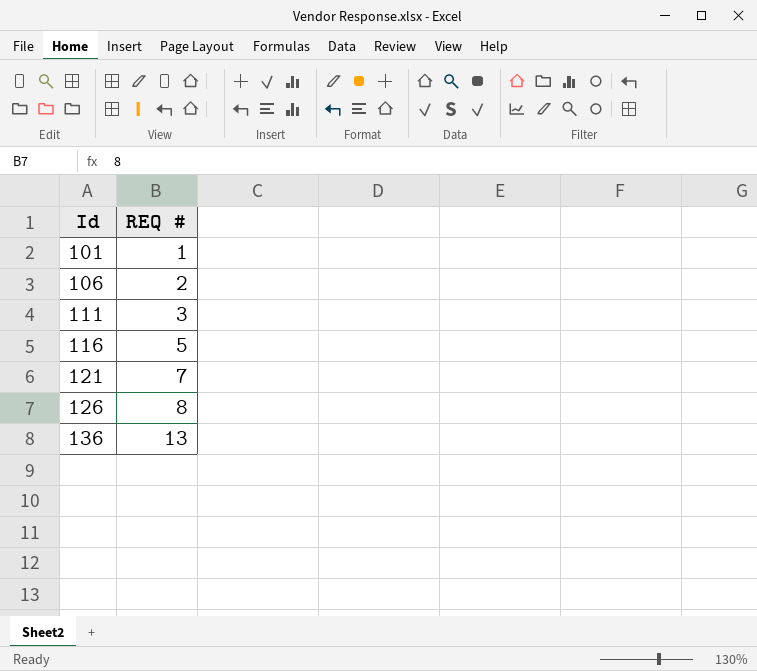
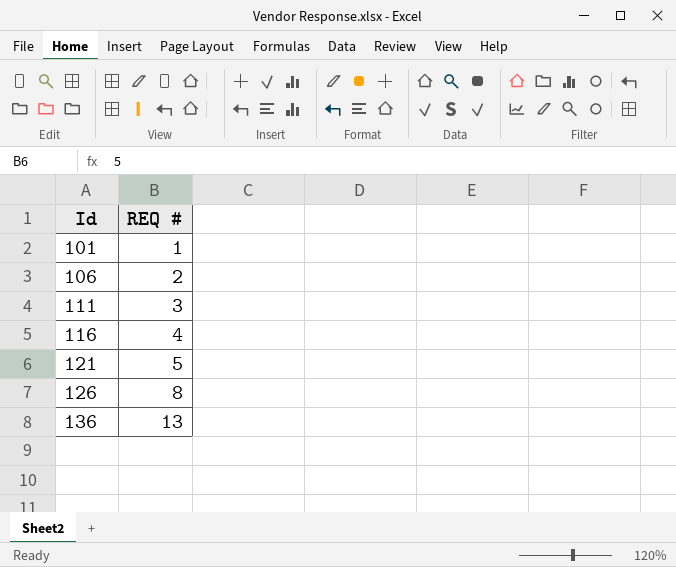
116 | REQ #: 5 -> 4
121 | REQ #: 7 -> 5

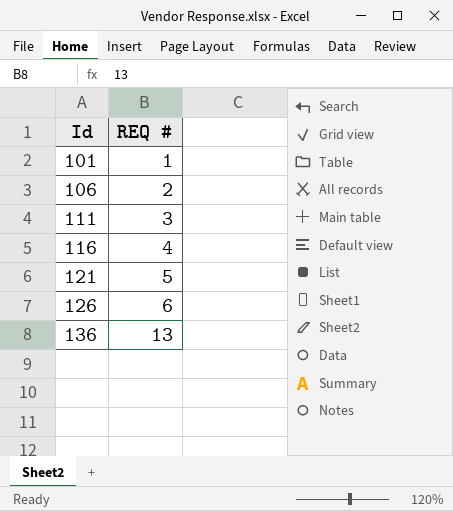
126 | REQ #: 8 -> 6

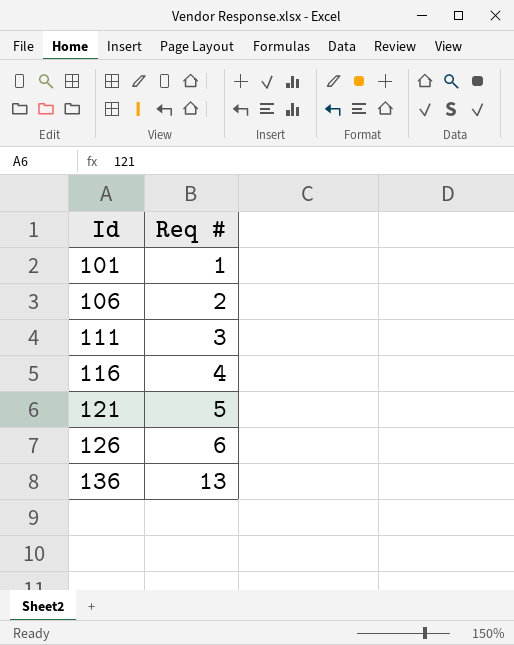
column name: REQ # -> Req #

